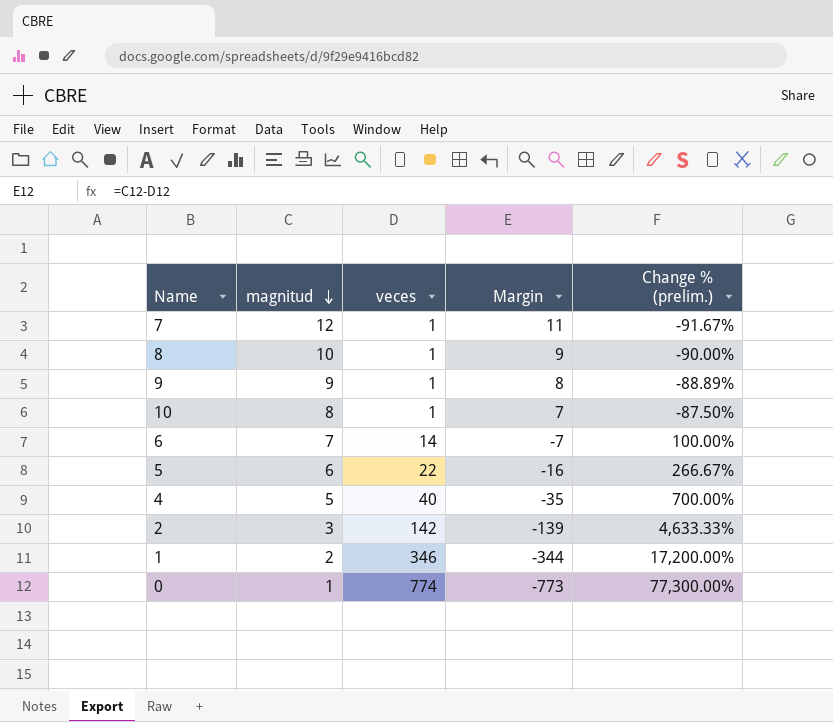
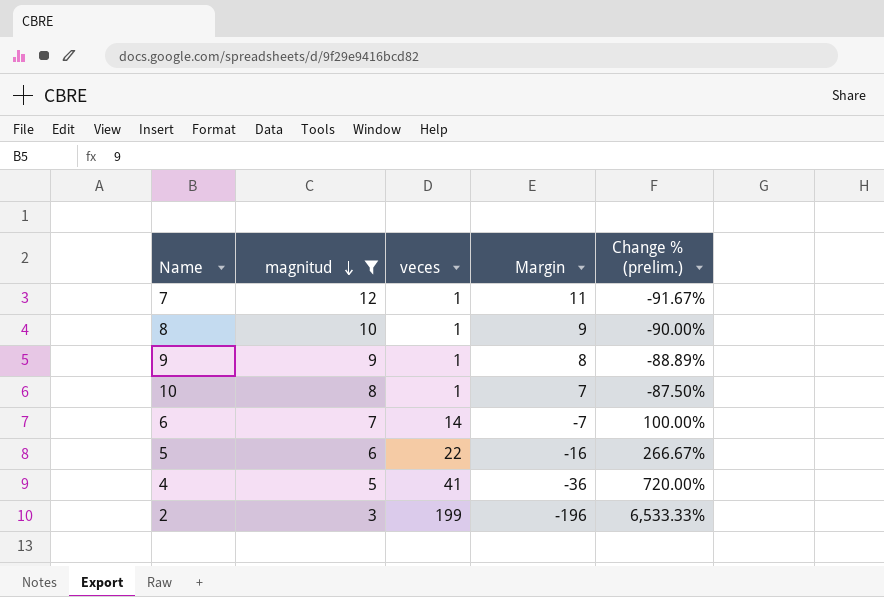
filter: none -> magnitud >= 3
4 | veces: 40 -> 41
4 | Margin: -35 -> -36
4 | Change % (prelim.): 700.00% -> 720.00%
2 | veces: 142 -> 199
2 | Margin: -139 -> -196
2 | Change % (prelim.): 4,633.33% -> 6,533.33%

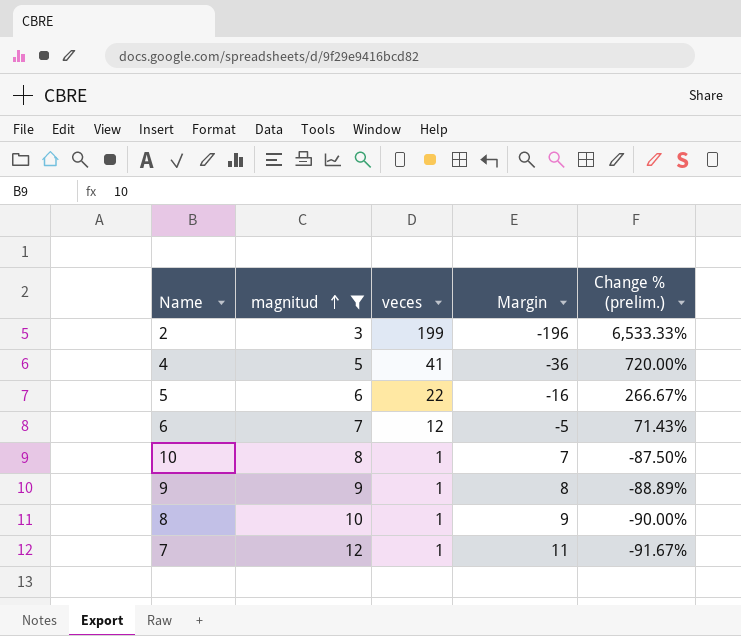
row order: magnitud descending -> magnitud ascending
6 | veces: 14 -> 12
6 | Margin: -7 -> -5
6 | Change % (prelim.): 100.00% -> 71.43%

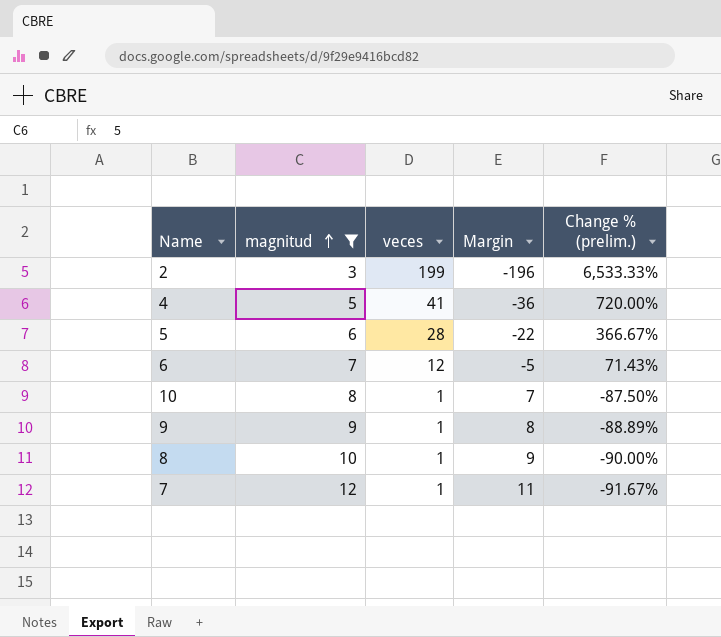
5 | veces: 22 -> 28
5 | Margin: -16 -> -22
5 | Change % (prelim.): 266.67% -> 366.67%

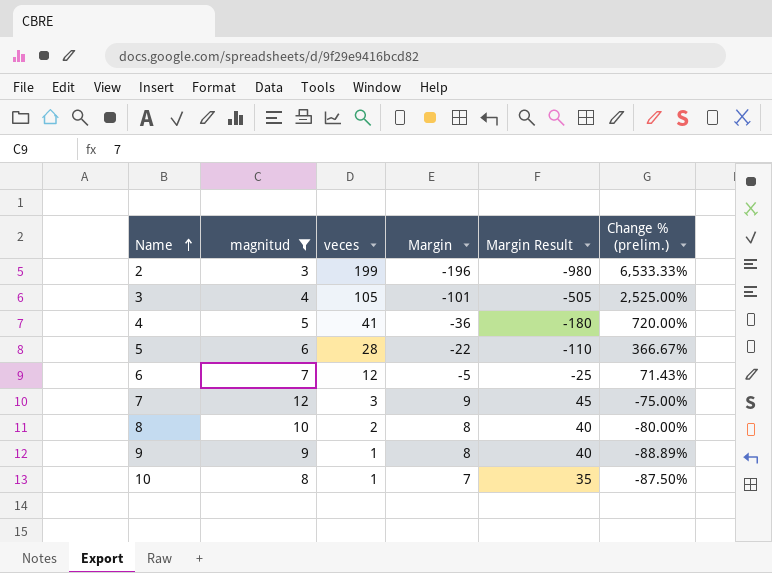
row order: magnitud ascending -> Name ascending
column Margin Result | formula: none -> [Margin] * 5
row 3: none -> 4 | 105 | -101 | -505 | 2,525.00%
7 | veces: 1 -> 3
7 | Margin: 11 -> 9
7 | Change % (prelim.): -91.67% -> -75.00%
8 | veces: 1 -> 2
8 | Margin: 9 -> 8
8 | Change % (prelim.): -90.00% -> -80.00%

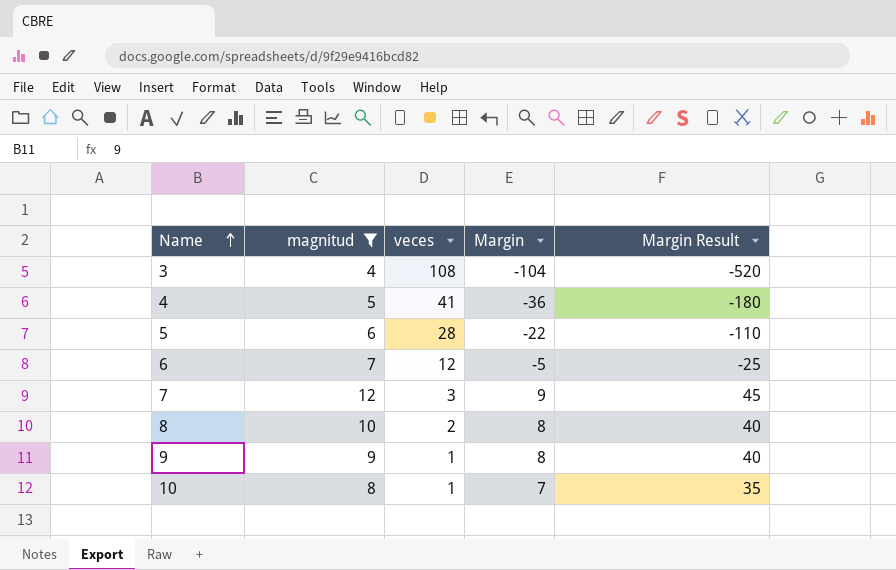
column Change % (prelim.) | formula: ([veces] - [magnitud]) / [magnitud] -> none
row 2: 3 | 199 | -196 | -980 | 6,533.33% -> none
3 | veces: 105 -> 108
3 | Margin: -101 -> -104
3 | Margin Result: -505 -> -520

